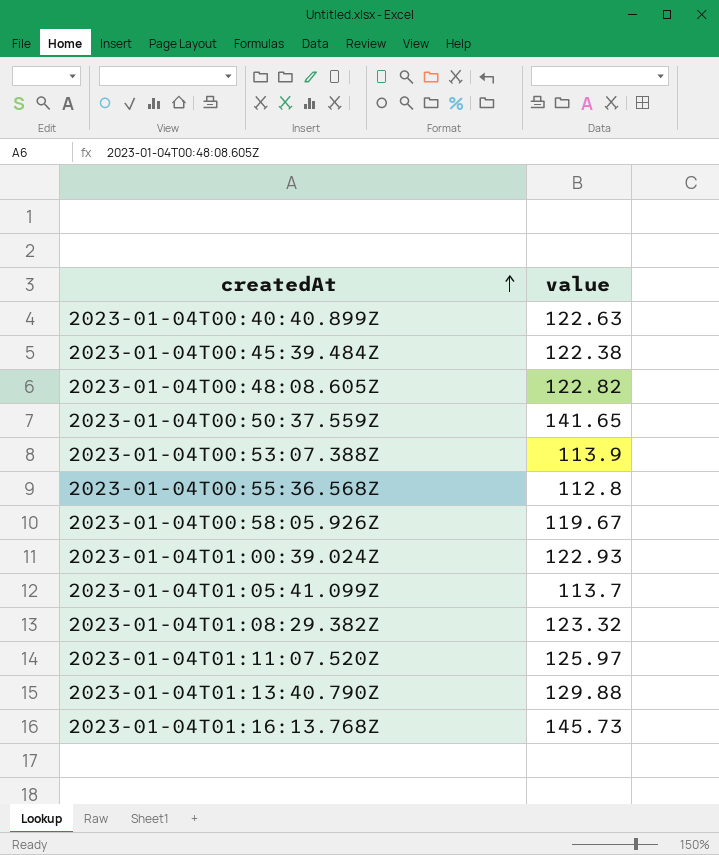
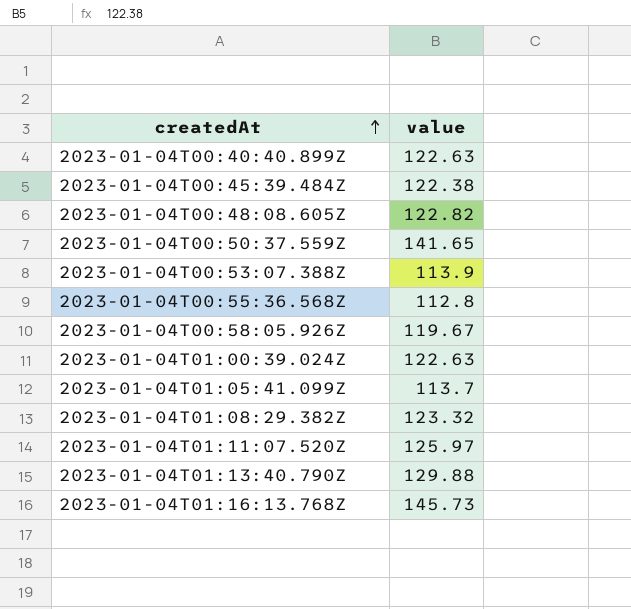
2023-01-04T01:00:39.024Z | value: 122.93 -> 122.63

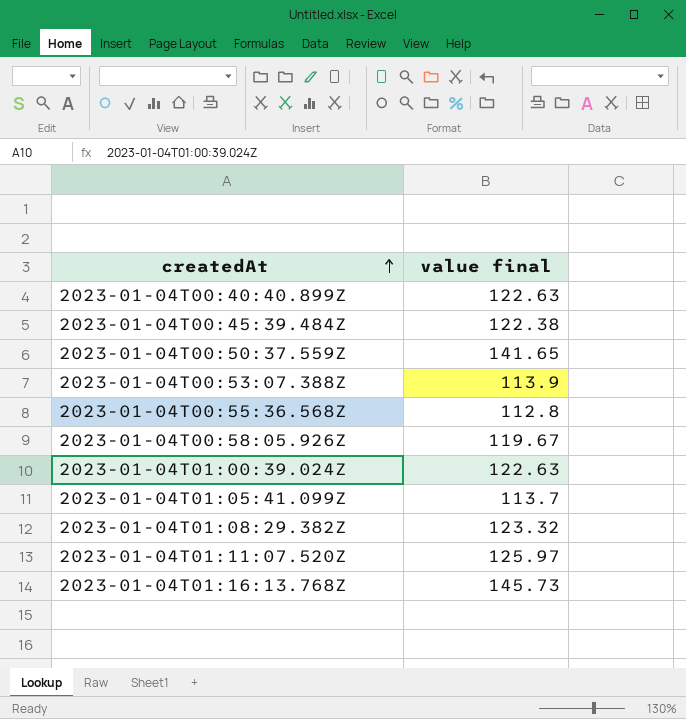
column name: value -> value final
row 2023-01-04T00:48:08.605Z: 122.82 -> none
row 2023-01-04T01:13:40.790Z: 129.88 -> none

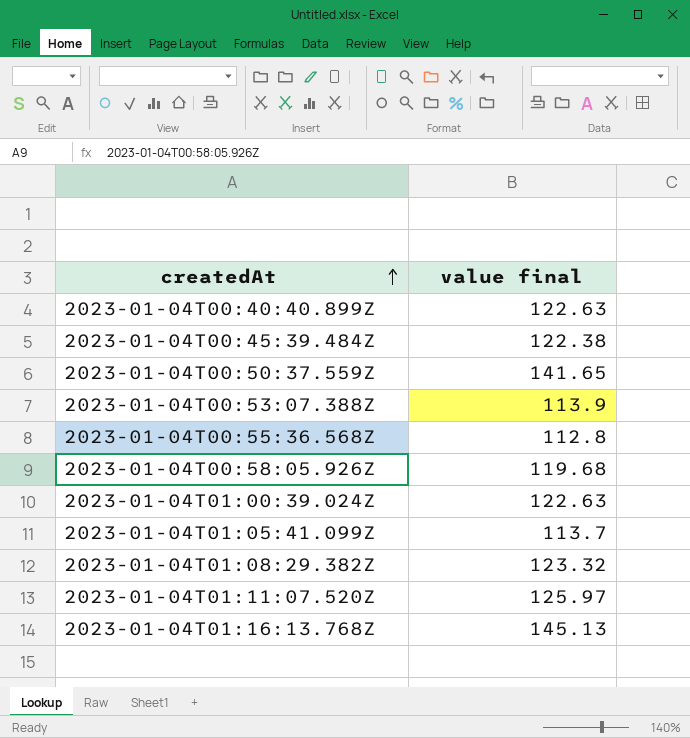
2023-01-04T00:58:05.926Z | value final: 119.67 -> 119.68
2023-01-04T01:16:13.768Z | value final: 145.73 -> 145.13

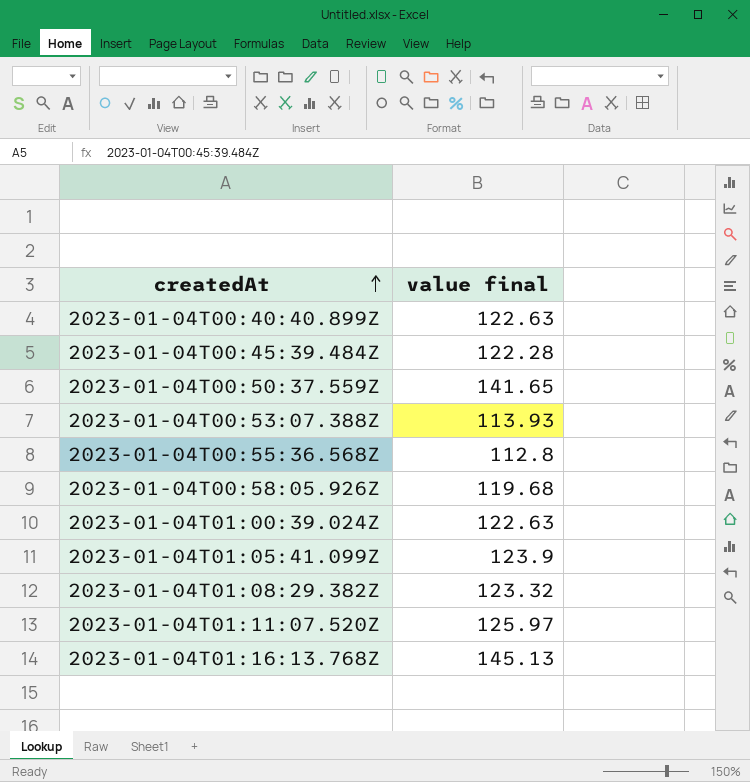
2023-01-04T00:45:39.484Z | value final: 122.38 -> 122.28
2023-01-04T00:53:07.388Z | value final: 113.9 -> 113.93
2023-01-04T01:05:41.099Z | value final: 113.7 -> 123.9

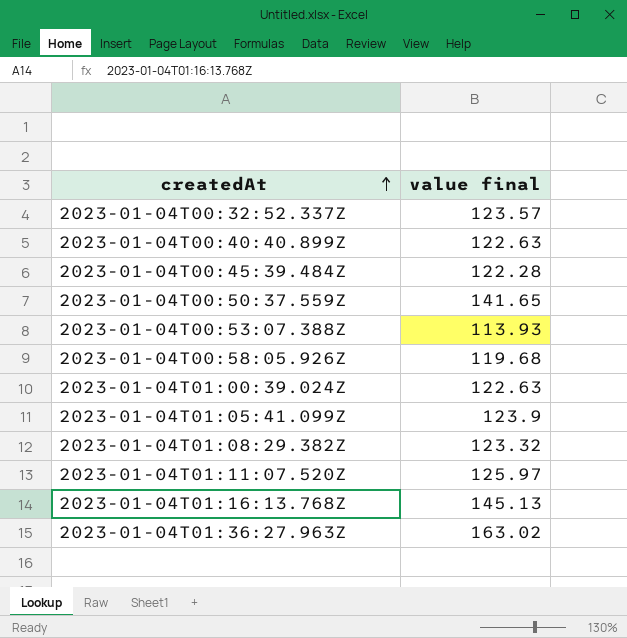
row 2023-01-04T00:55:36.568Z: 112.8 -> none
row 2023-01-04T00:32:52.337Z: none -> 123.57
row 2023-01-04T01:36:27.963Z: none -> 163.02

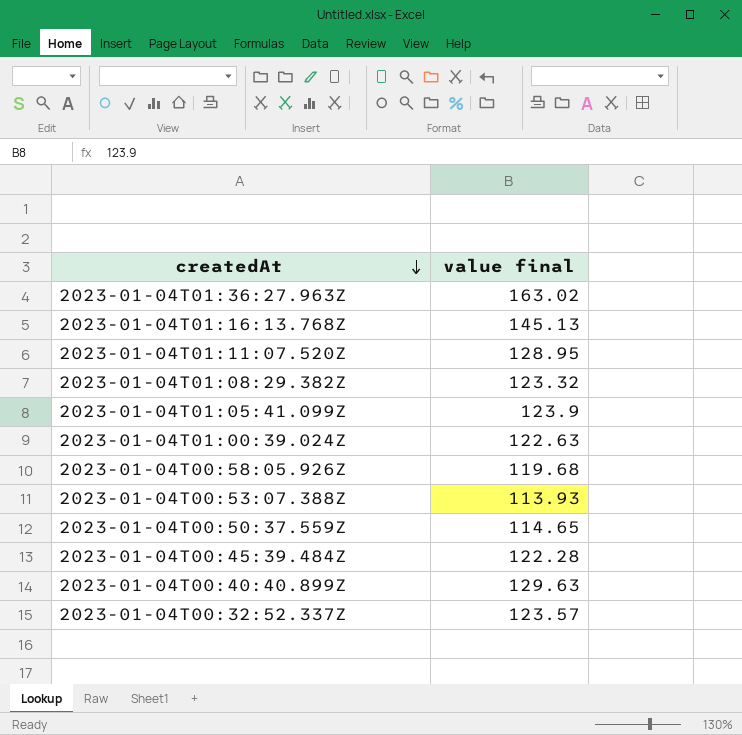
row order: createdAt ascending -> createdAt descending
2023-01-04T01:11:07.520Z | value final: 125.97 -> 128.95
2023-01-04T00:50:37.559Z | value final: 141.65 -> 114.65
2023-01-04T00:40:40.899Z | value final: 122.63 -> 129.63

